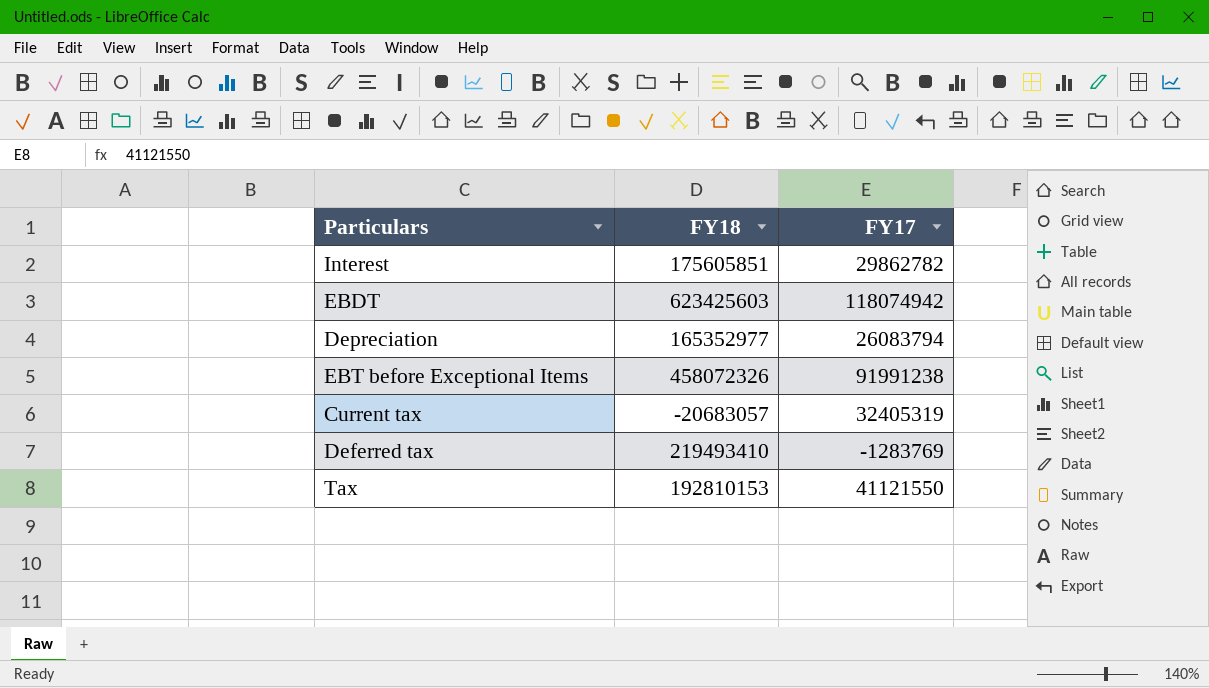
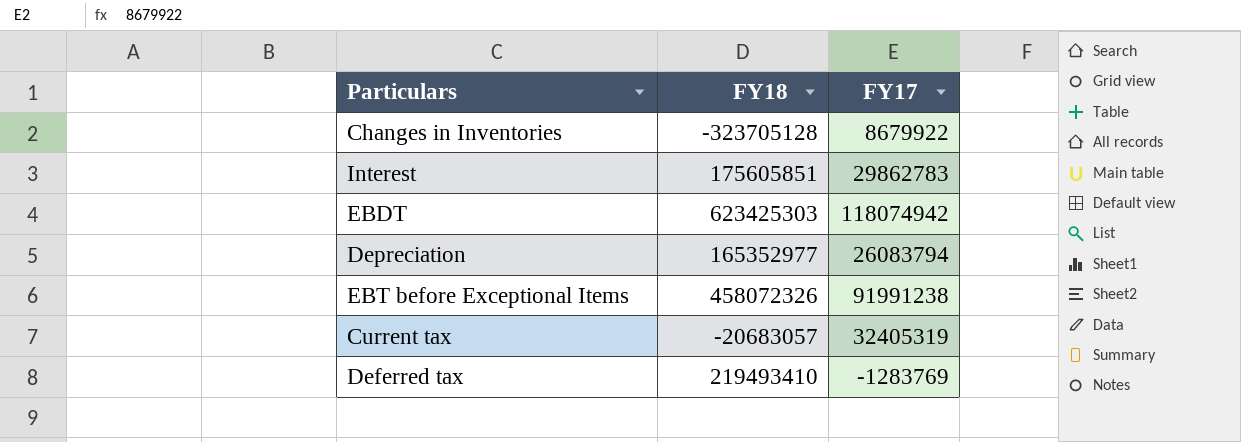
row Tax: 192810153 | 41121550 -> none
row Changes in Inventories: none -> -323705128 | 8679922
Interest | FY17: 29862782 -> 29862783
EBDT | FY18: 623425603 -> 623425303

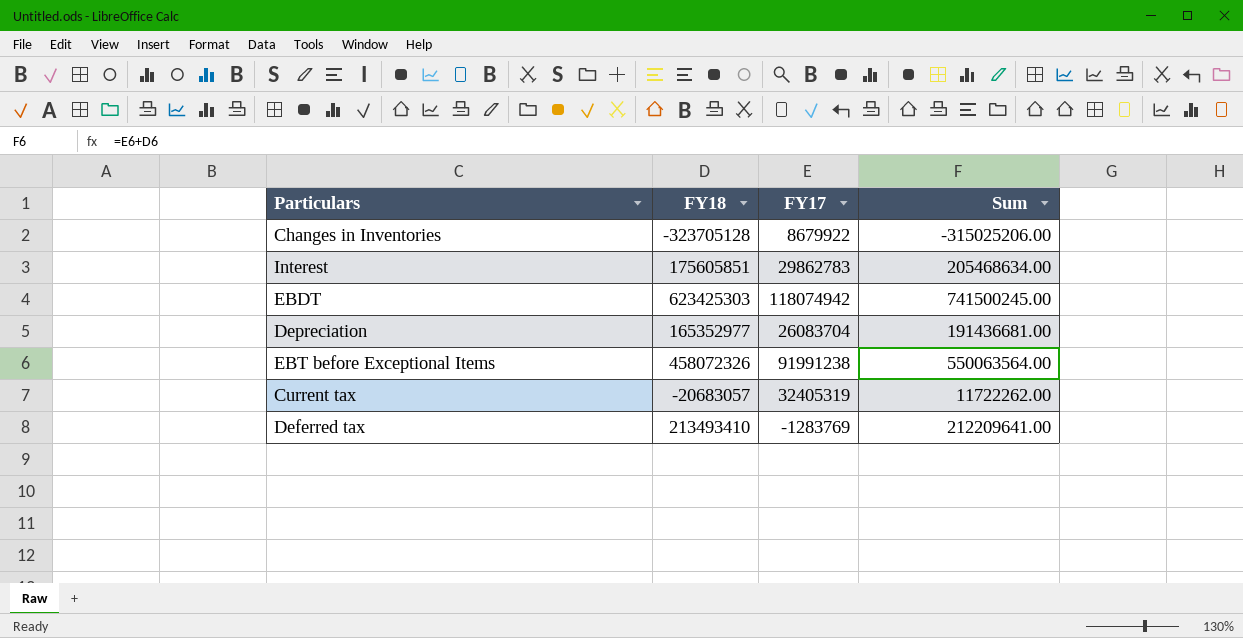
column Sum | formula: none -> [FY18] + [FY17]
Depreciation | FY17: 26083794 -> 26083704
Deferred tax | FY18: 219493410 -> 213493410

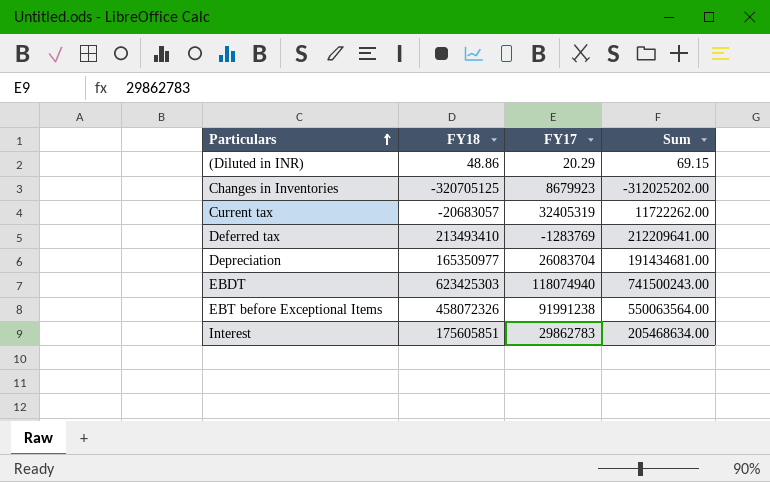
row order: none -> Particulars ascending
row (Diluted in INR): none -> 48.86 | 20.29 | 69.15
Changes in Inventories | FY18: -323705128 -> -320705125
Changes in Inventories | FY17: 8679922 -> 8679923
Changes in Inventories | Sum: -315025206.00 -> -312025202.00
Depreciation | FY18: 165352977 -> 165350977
Depreciation | Sum: 191436681.00 -> 191434681.00
EBDT | FY17: 118074942 -> 118074940
EBDT | Sum: 741500245.00 -> 741500243.00

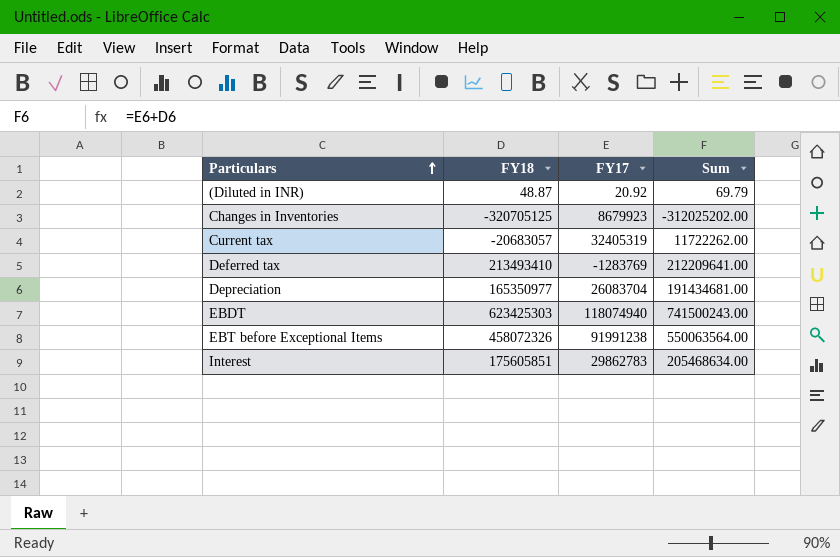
(Diluted in INR) | FY18: 48.86 -> 48.87
(Diluted in INR) | FY17: 20.29 -> 20.92
(Diluted in INR) | Sum: 69.15 -> 69.79

